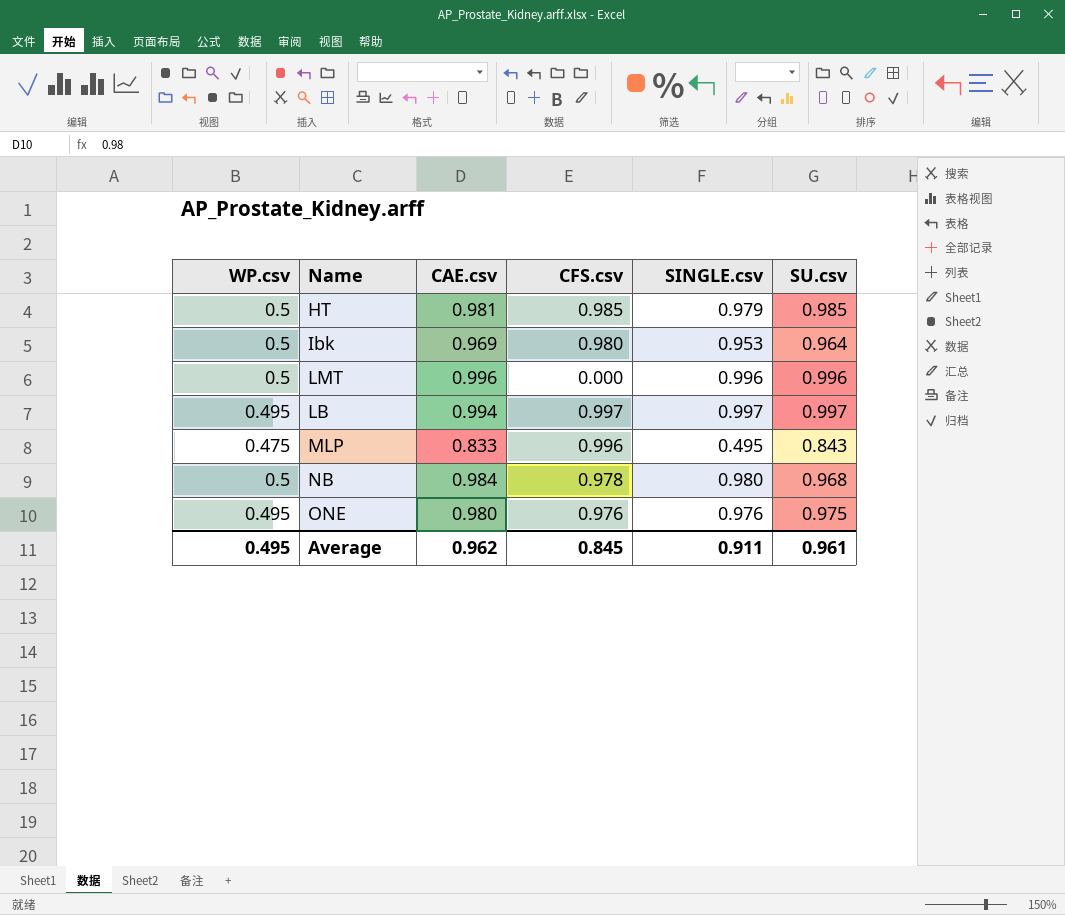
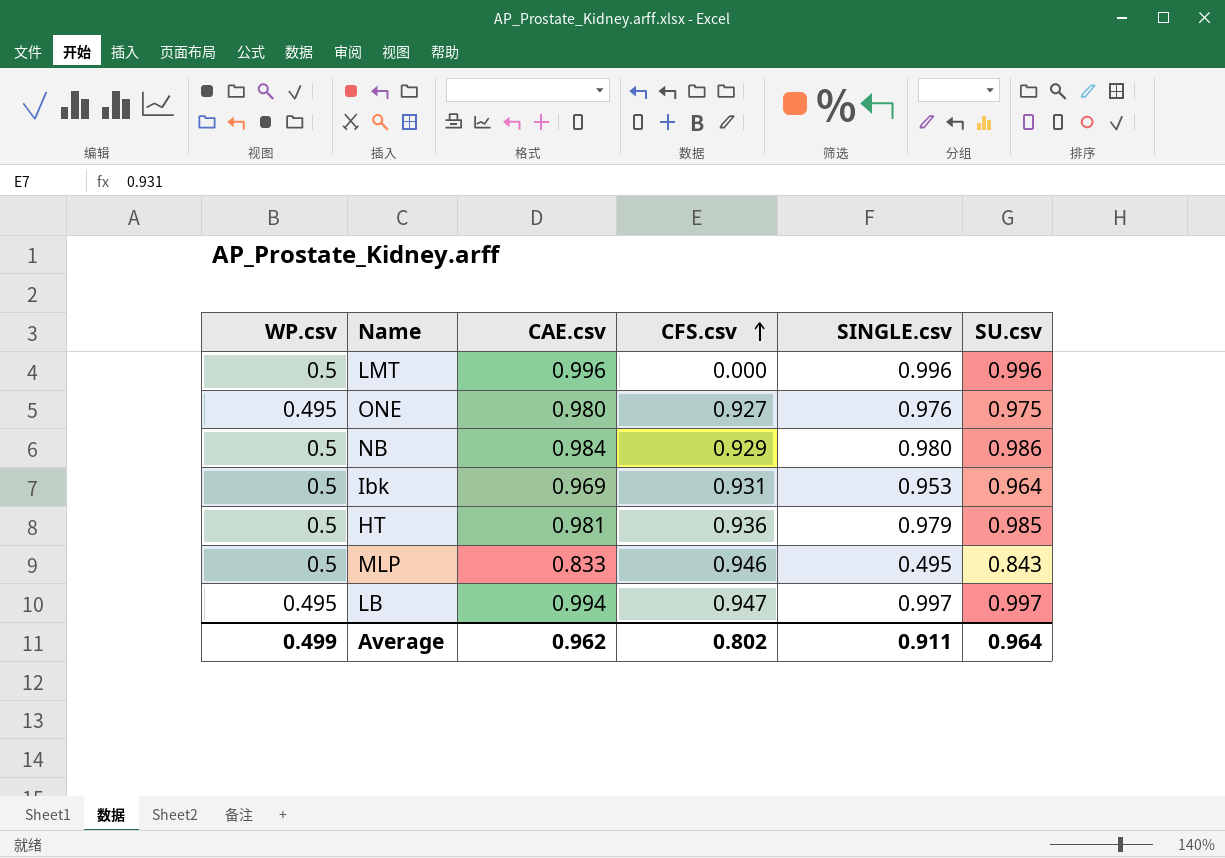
row order: none -> CFS.csv ascending
ONE | CFS.csv: 0.976 -> 0.927
NB | CFS.csv: 0.978 -> 0.929
NB | SU.csv: 0.968 -> 0.986
Ibk | CFS.csv: 0.980 -> 0.931
HT | CFS.csv: 0.985 -> 0.936
MLP | WP.csv: 0.475 -> 0.5
MLP | CFS.csv: 0.996 -> 0.946
LB | CFS.csv: 0.997 -> 0.947
Average | WP.csv: 0.495 -> 0.499
Average | CFS.csv: 0.845 -> 0.802
Average | SU.csv: 0.961 -> 0.964

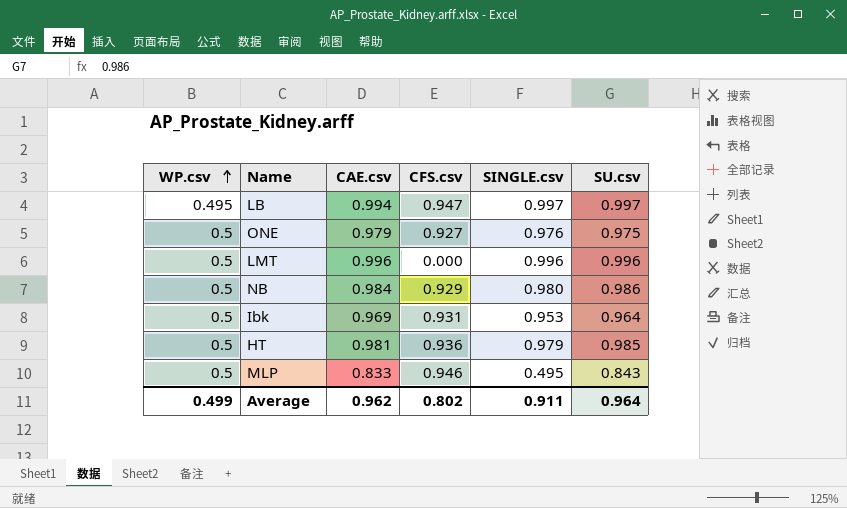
row order: CFS.csv ascending -> WP.csv ascending
ONE | WP.csv: 0.495 -> 0.5
ONE | CAE.csv: 0.980 -> 0.979

